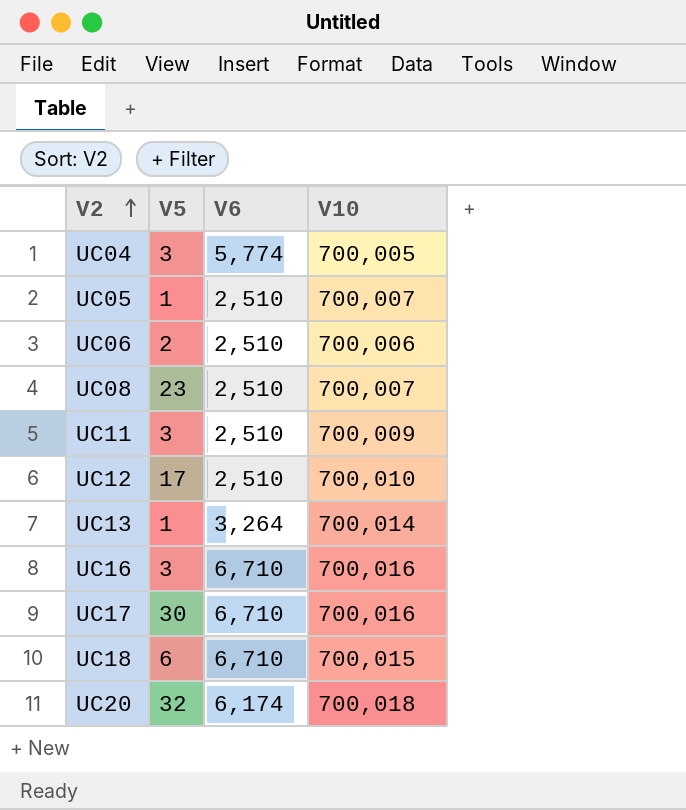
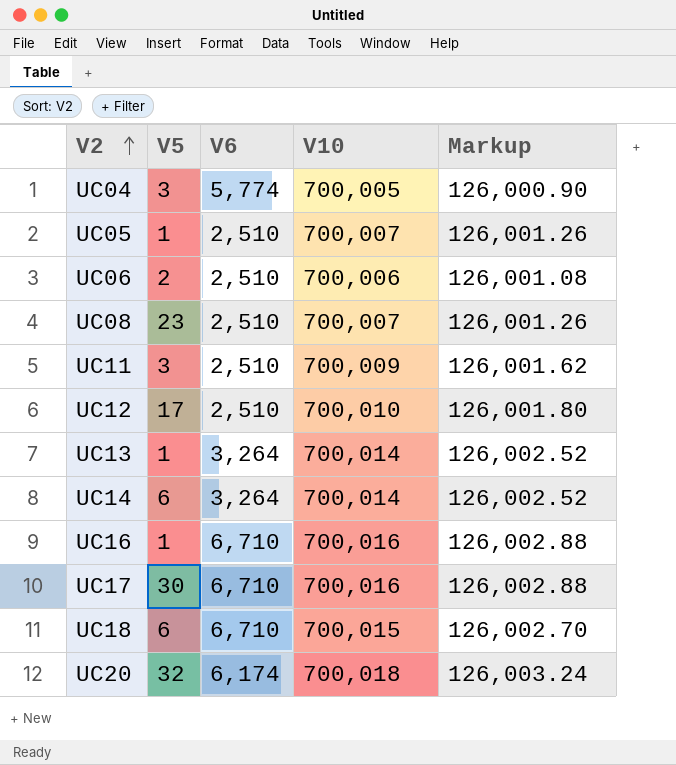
column Markup | formula: none -> [V10] * 0.18
row UC14: none -> 6 | 3,264 | 700,014 | 126,002.52
UC16 | V5: 3 -> 1

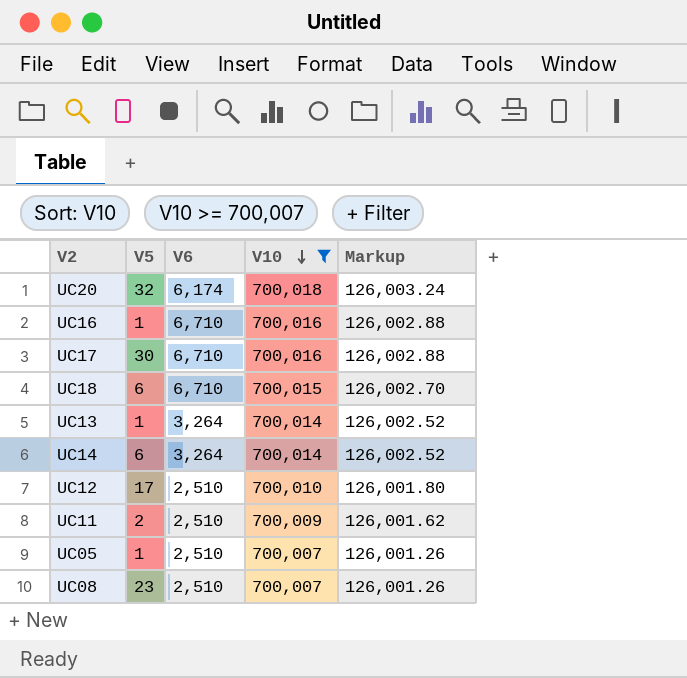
filter: none -> V10 >= 700,007
row order: V2 ascending -> V10 descending
UC11 | V5: 3 -> 2

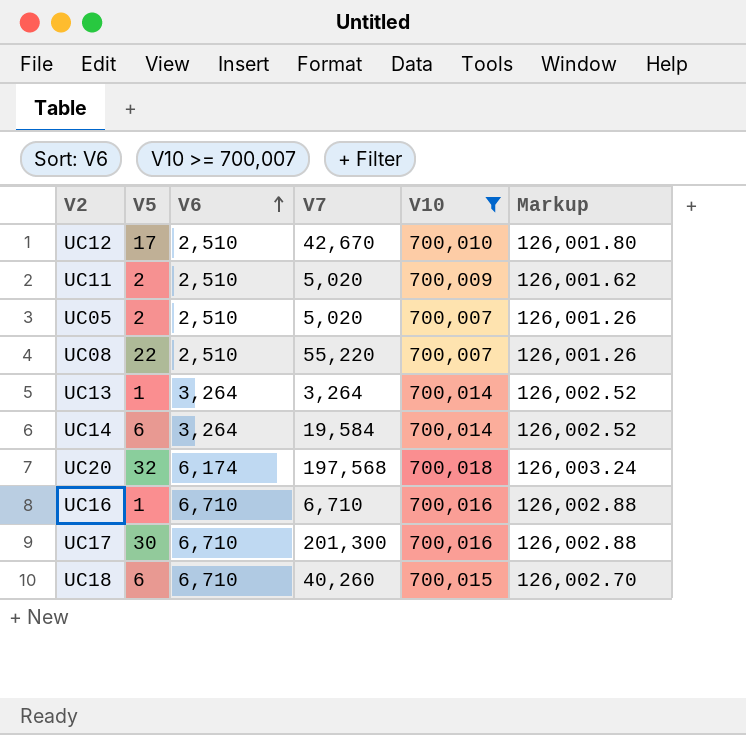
row order: V10 descending -> V6 ascending
column V7 | formula: none -> [V5] * [V6]
UC05 | V5: 1 -> 2
UC08 | V5: 23 -> 22

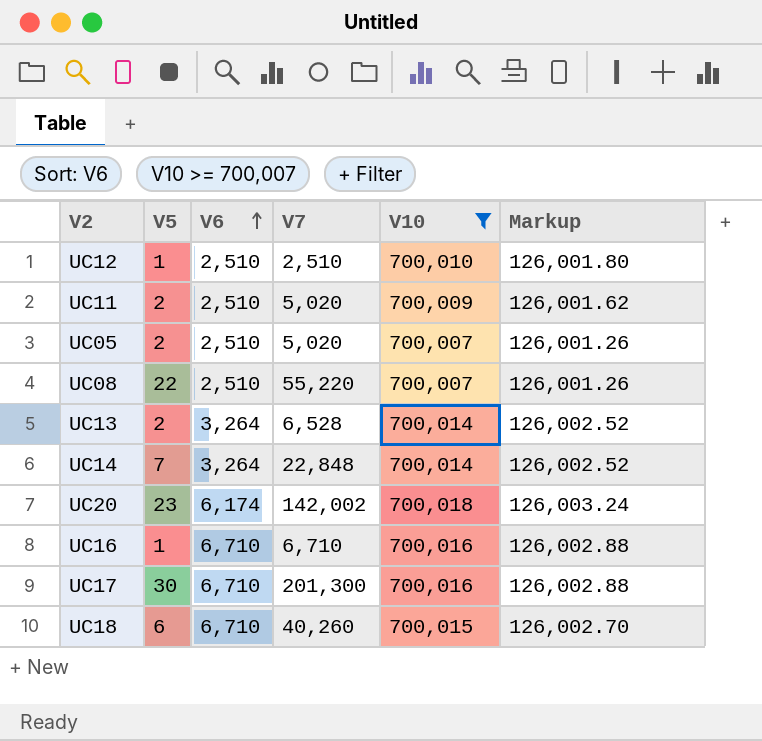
UC12 | V5: 17 -> 1
UC12 | V7: 42,670 -> 2,510
UC13 | V5: 1 -> 2
UC13 | V7: 3,264 -> 6,528
UC14 | V5: 6 -> 7
UC14 | V7: 19,584 -> 22,848
UC20 | V5: 32 -> 23
UC20 | V7: 197,568 -> 142,002

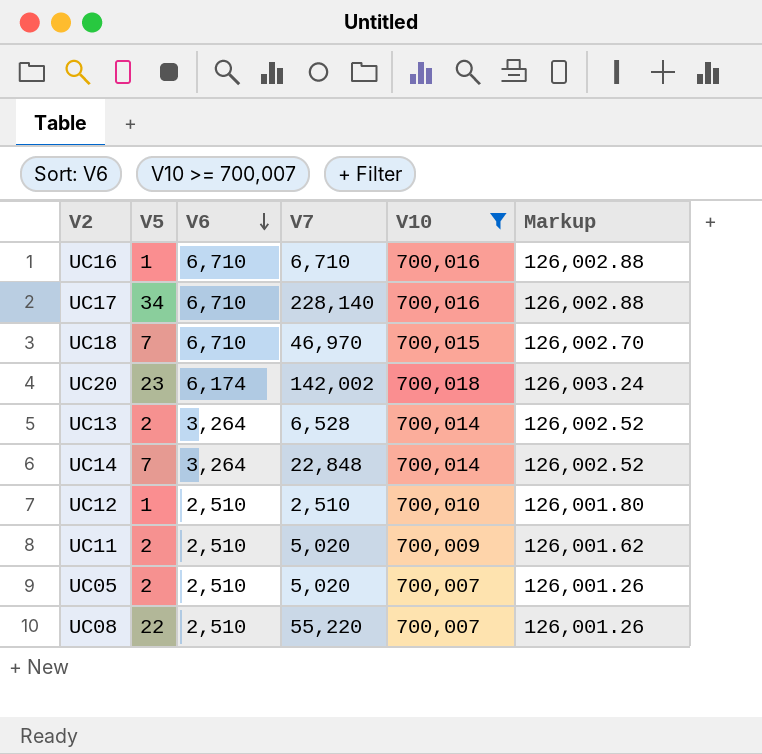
row order: V6 ascending -> V6 descending
UC17 | V5: 30 -> 34
UC17 | V7: 201,300 -> 228,140
UC18 | V5: 6 -> 7
UC18 | V7: 40,260 -> 46,970

